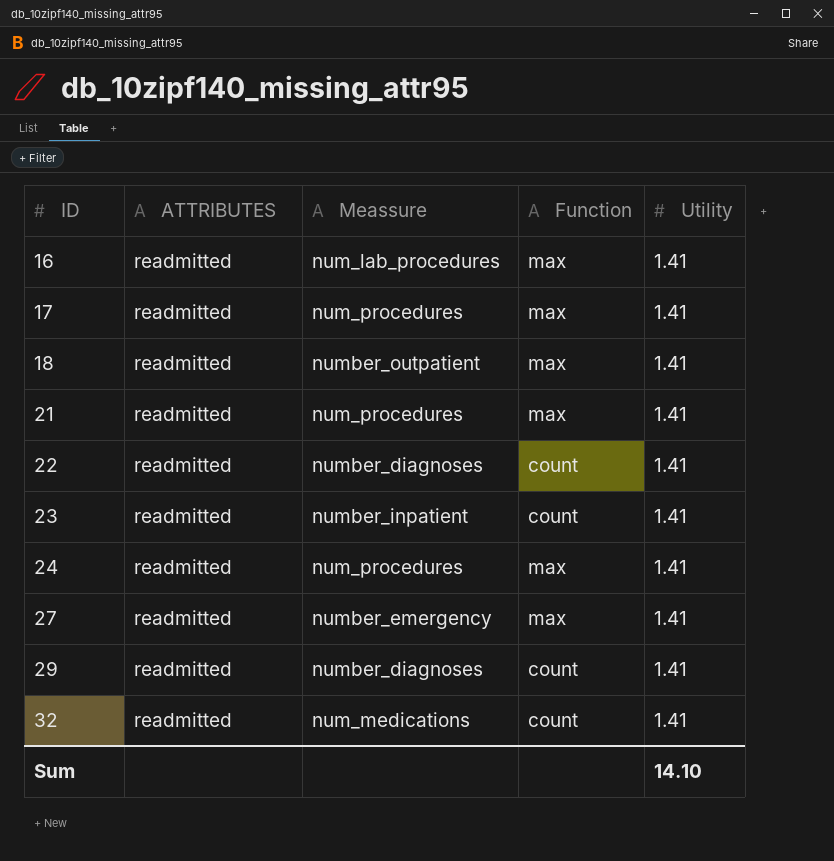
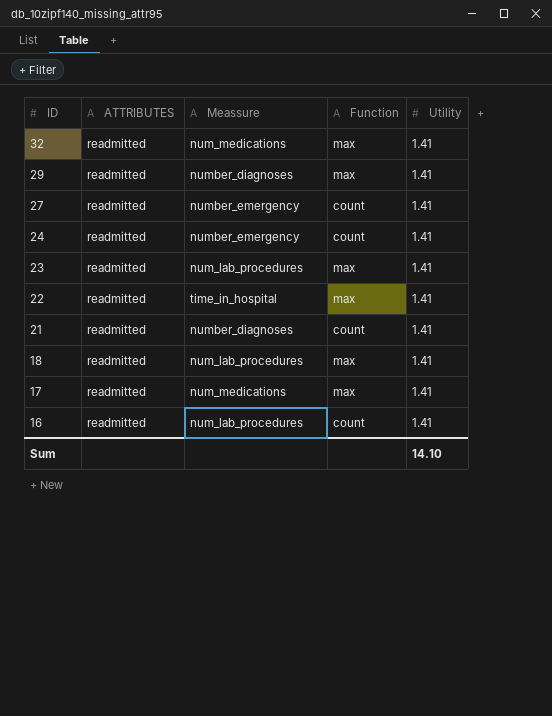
row order: ID ascending -> ID descending
32 | Function: count -> max
29 | Function: count -> max
27 | Function: max -> count
24 | Meassure: num_procedures -> number_emergency
24 | Function: max -> count
23 | Meassure: number_inpatient -> num_lab_procedures
23 | Function: count -> max
22 | Meassure: number_diagnoses -> time_in_hospital
22 | Function: count -> max
21 | Meassure: num_procedures -> number_diagnoses
21 | Function: max -> count
18 | Meassure: number_outpatient -> num_lab_procedures
17 | Meassure: num_procedures -> num_medications
16 | Function: max -> count

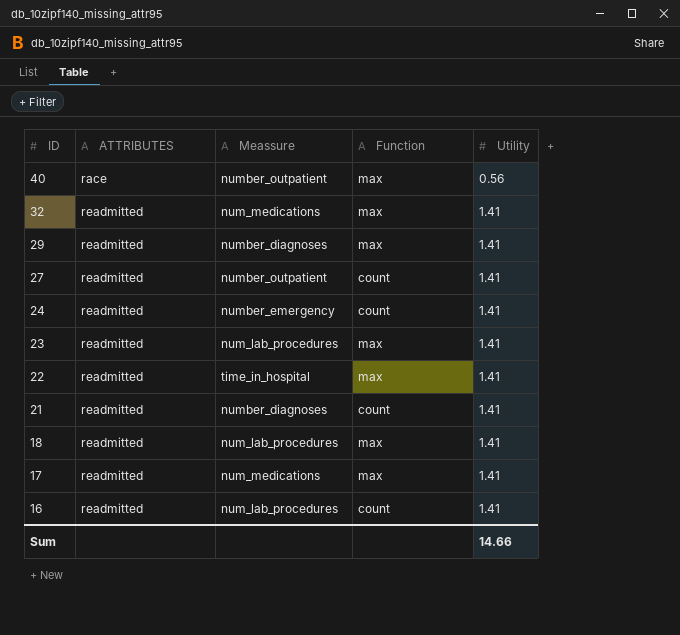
row 40: none -> race | number_outpatient | max | 0.56
27 | Meassure: number_emergency -> number_outpatient
Sum | Utility: 14.10 -> 14.66

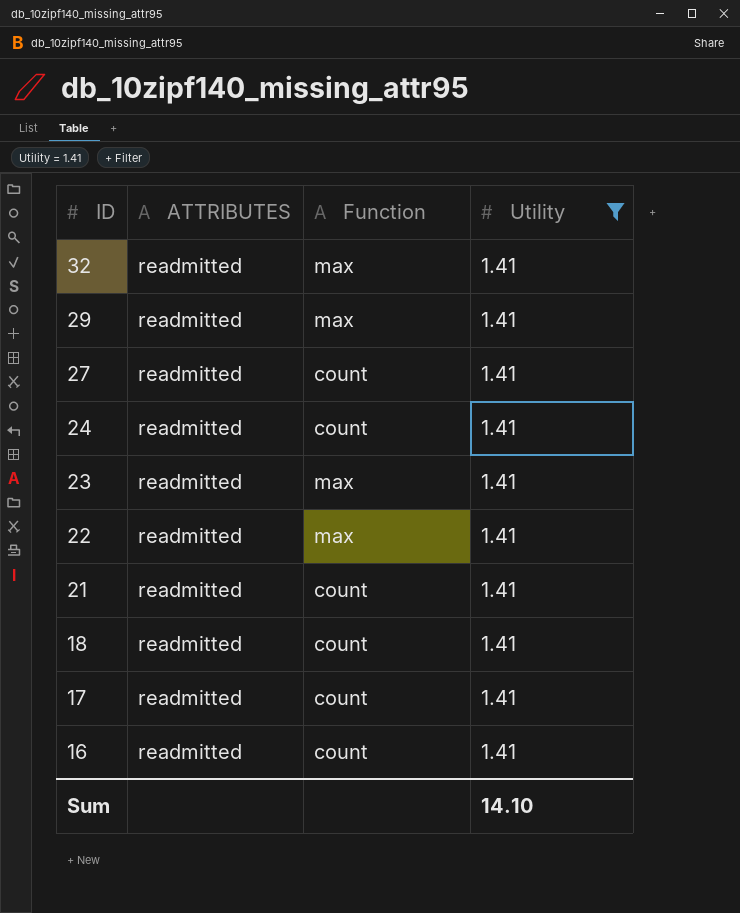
filter: none -> Utility = 1.41
column Meassure | position: 3 -> none
18 | Function: max -> count
17 | Function: max -> count
Sum | Utility: 14.66 -> 14.10

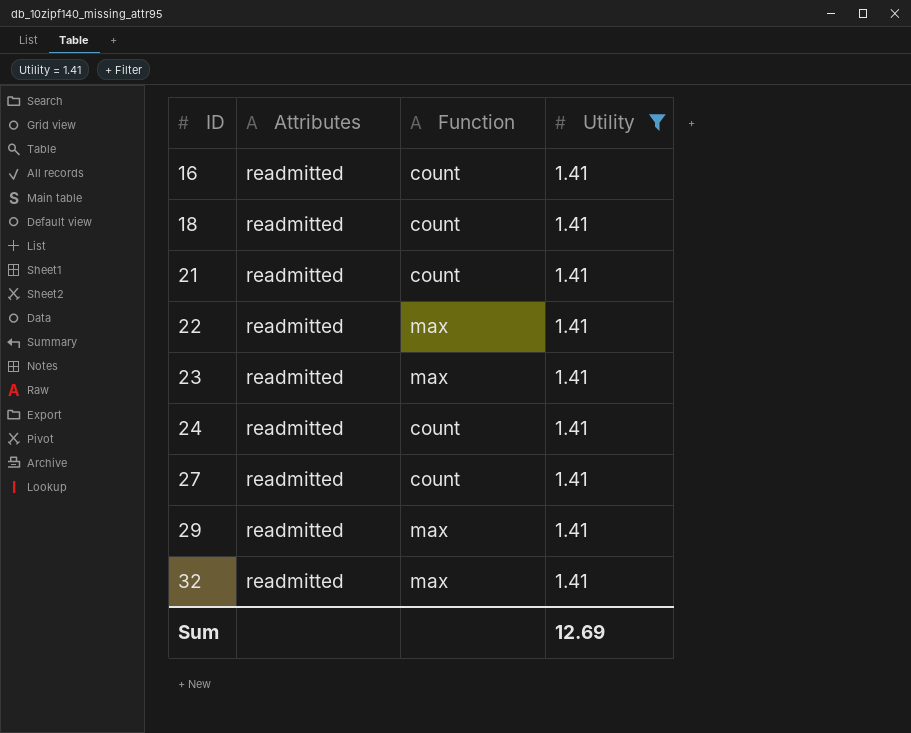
row order: ID descending -> ID ascending
column name: ATTRIBUTES -> Attributes
row 17: readmitted | count | 1.41 -> none
Sum | Utility: 14.10 -> 12.69

